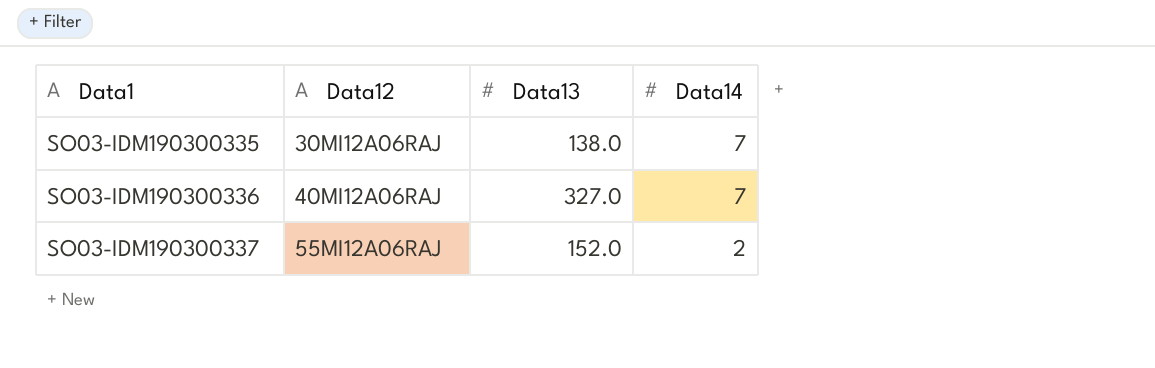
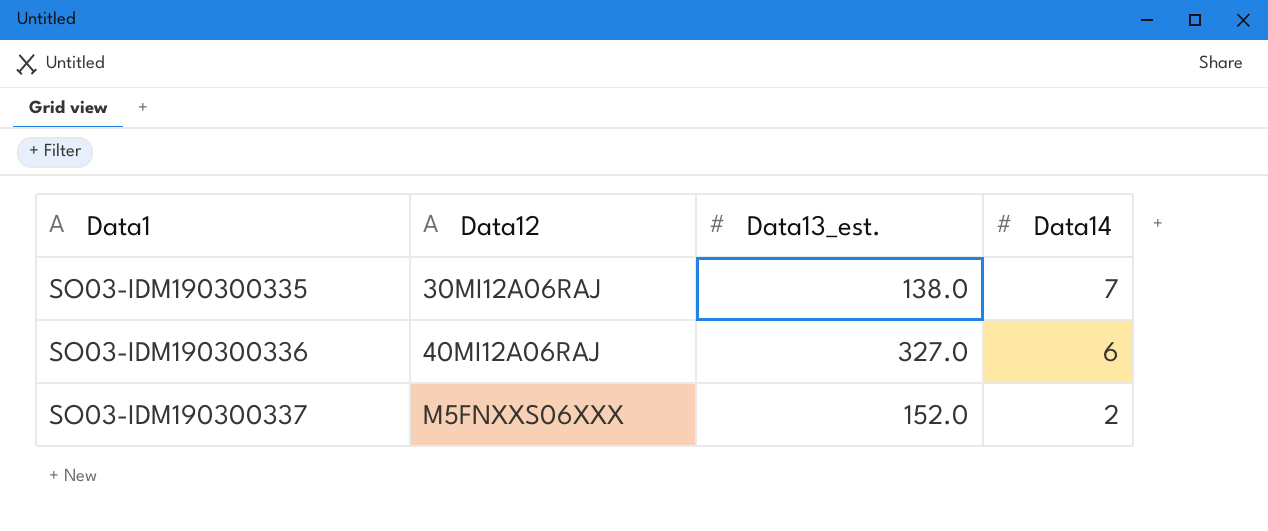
column name: Data13 -> Data13_est.
SO03-IDM190300336 | Data14: 7 -> 6
SO03-IDM190300337 | Data12: 55MI12A06RAJ -> M5FNXXS06XXX

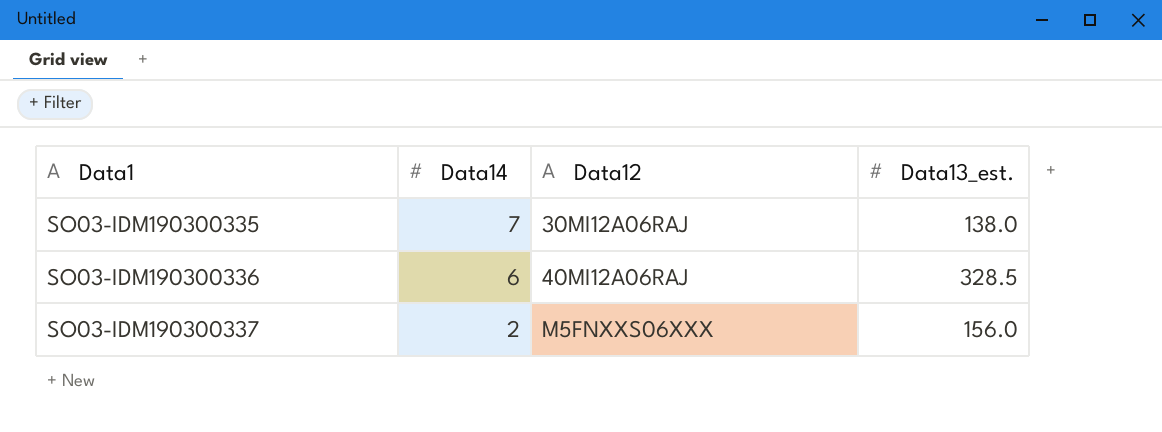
column Data14 | position: 4 -> 2
SO03-IDM190300336 | Data13_est.: 327.0 -> 328.5
SO03-IDM190300337 | Data13_est.: 152.0 -> 156.0

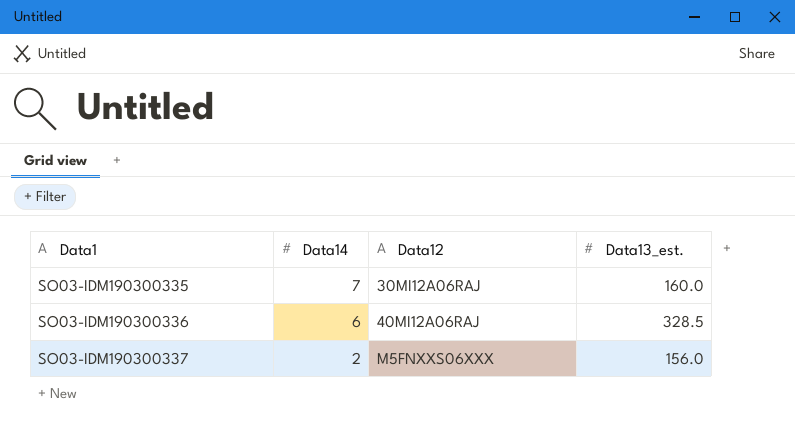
SO03-IDM190300335 | Data13_est.: 138.0 -> 160.0

